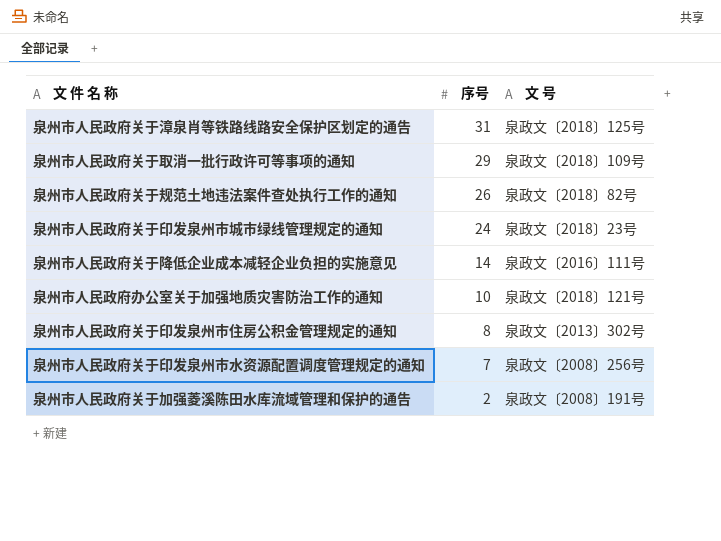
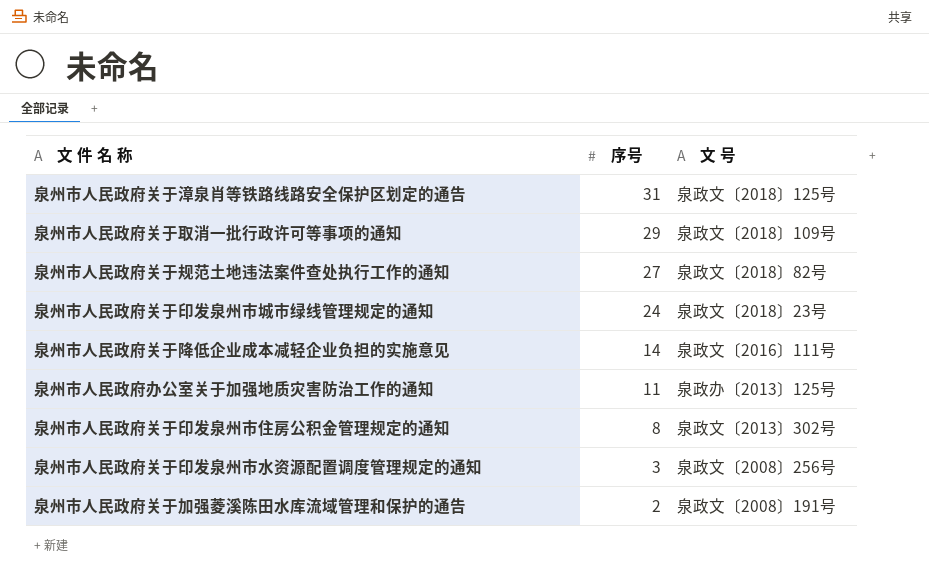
泉州市人民政府关于规范土地违法案件查处执行工作的通知 | 序号: 26 -> 27
泉州市人民政府办公室关于加强地质灾害防治工作的通知 | 序号: 10 -> 11
泉州市人民政府办公室关于加强地质灾害防治工作的通知 | 文 号: 泉政文〔2018〕121号 -> 泉政办〔2013〕125号
泉州市人民政府关于印发泉州市水资源配置调度管理规定的通知 | 序号: 7 -> 3

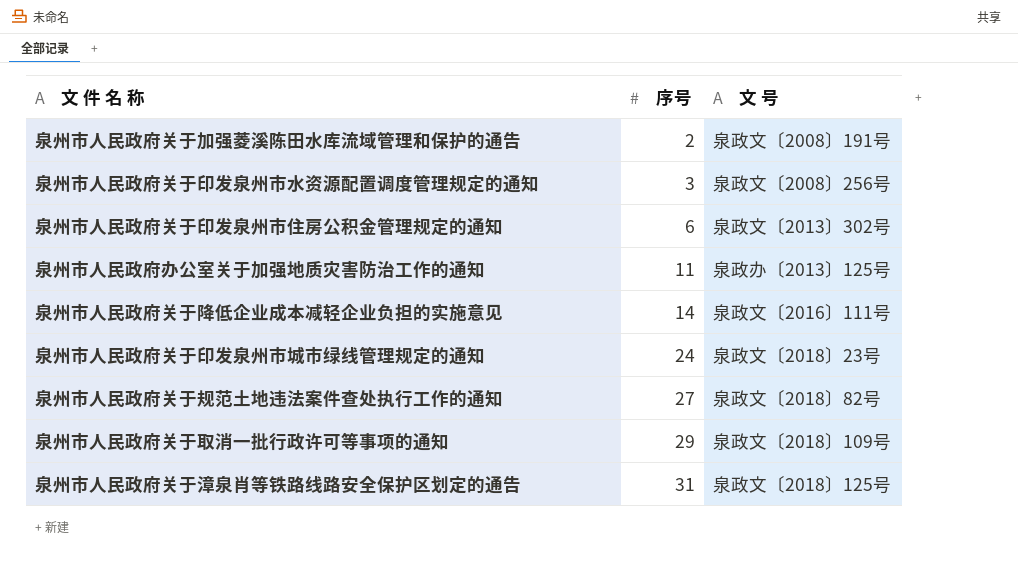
row order: 序号 descending -> 序号 ascending
泉州市人民政府关于印发泉州市住房公积金管理规定的通知 | 序号: 8 -> 6

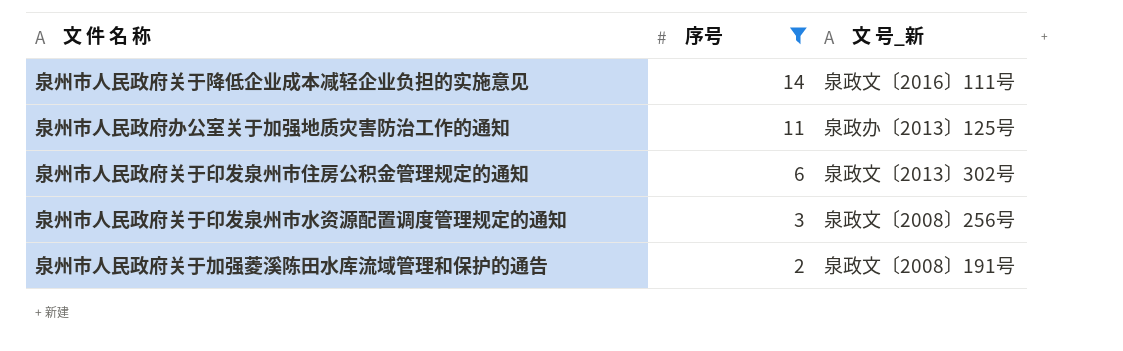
filter: none -> 序号 <= 14
row order: 序号 ascending -> 序号 descending
column name: 文 号 -> 文 号_新

